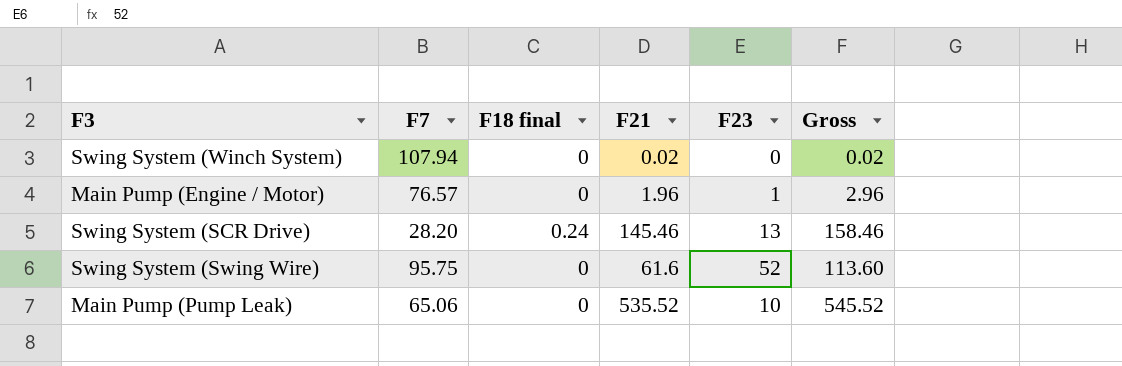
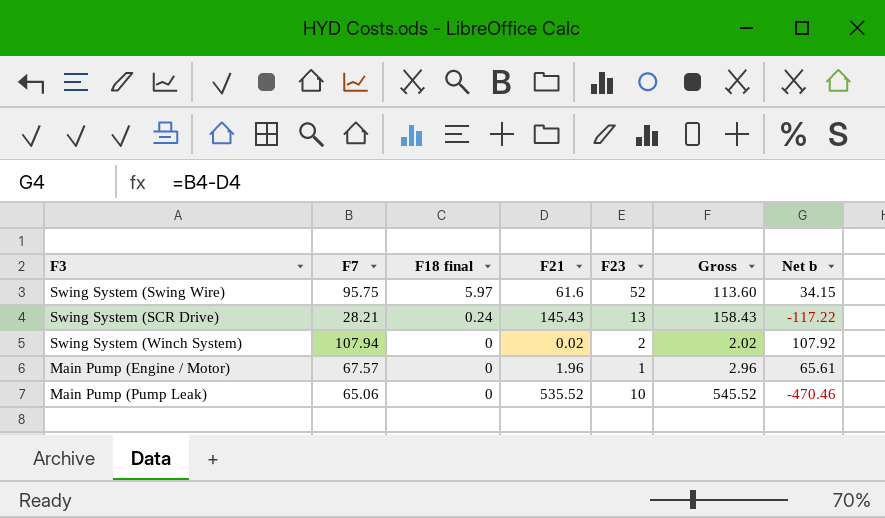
row order: none -> F18 final descending
column Net b | formula: none -> [F7] - [F21]
Swing System (Swing Wire) | F18 final: 0 -> 5.97
Swing System (SCR Drive) | F7: 28.20 -> 28.21
Swing System (SCR Drive) | F21: 145.46 -> 145.43
Swing System (SCR Drive) | Gross: 158.46 -> 158.43
Swing System (Winch System) | F23: 0 -> 2
Swing System (Winch System) | Gross: 0.02 -> 2.02
Main Pump (Engine / Motor) | F7: 76.57 -> 67.57

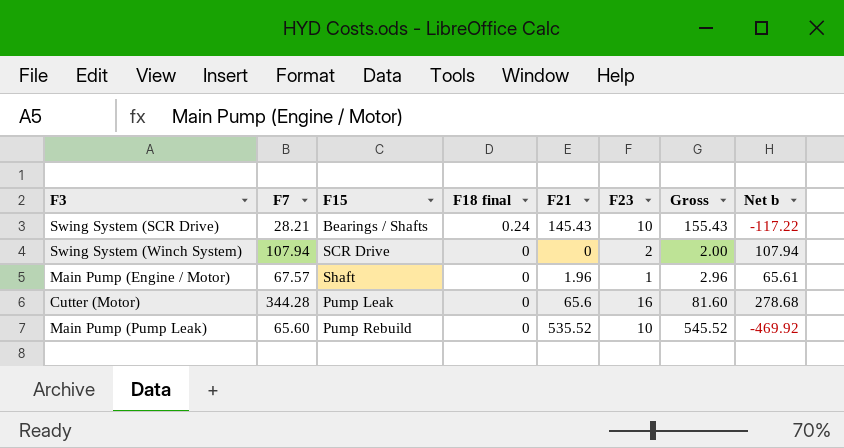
column F15 | position: none -> 3
row Swing System (Swing Wire): 95.75 | 5.97 | 61.6 | 52 | 113.60 | 34.15 -> none
Swing System (SCR Drive) | F23: 13 -> 10
Swing System (SCR Drive) | Gross: 158.43 -> 155.43
Swing System (Winch System) | F21: 0.02 -> 0
Swing System (Winch System) | Gross: 2.02 -> 2.00
Swing System (Winch System) | Net b: 107.92 -> 107.94
row Cutter (Motor): none -> 344.28 | Pump Leak | 0 | 65.6 | 16 | 81.60 | 278.68
Main Pump (Pump Leak) | F7: 65.06 -> 65.60
Main Pump (Pump Leak) | Net b: -470.46 -> -469.92

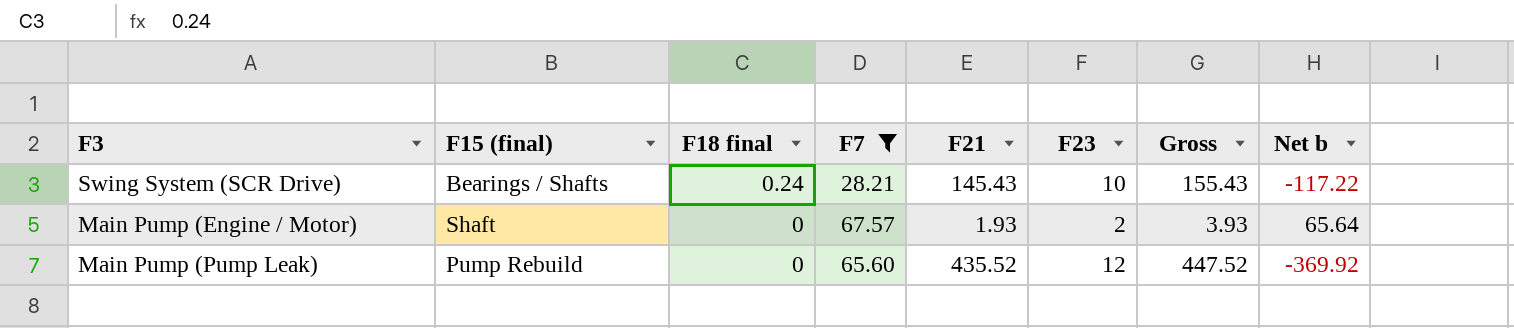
filter: none -> F7 <= 67.57
column name: F15 -> F15 (final)
column F7 | position: 2 -> 4
Main Pump (Engine / Motor) | F21: 1.96 -> 1.93
Main Pump (Engine / Motor) | F23: 1 -> 2
Main Pump (Engine / Motor) | Gross: 2.96 -> 3.93
Main Pump (Engine / Motor) | Net b: 65.61 -> 65.64
Main Pump (Pump Leak) | F21: 535.52 -> 435.52
Main Pump (Pump Leak) | F23: 10 -> 12
Main Pump (Pump Leak) | Gross: 545.52 -> 447.52
Main Pump (Pump Leak) | Net b: -469.92 -> -369.92

